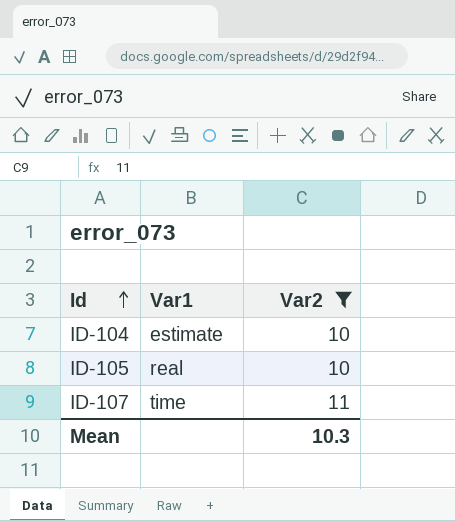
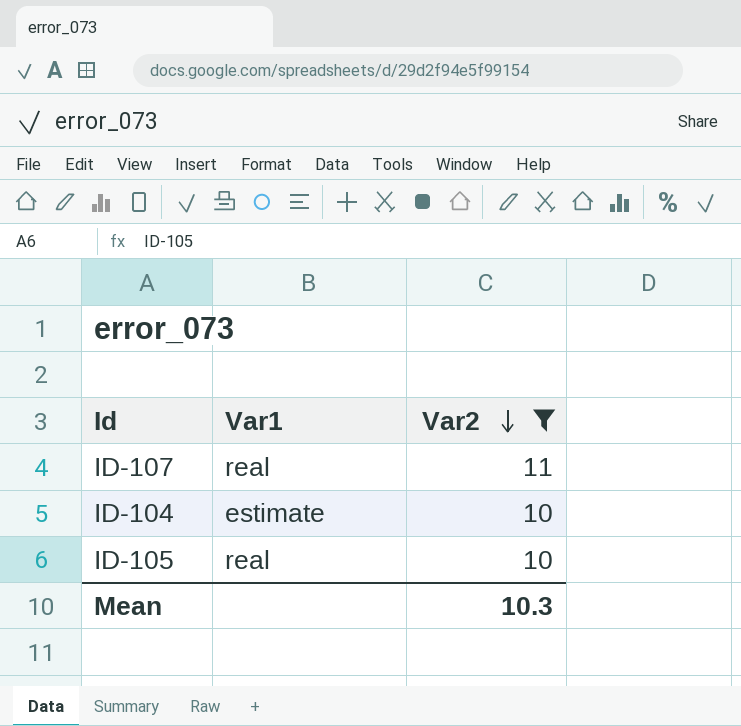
row order: Id ascending -> Var2 descending
ID-107 | Var1: time -> real

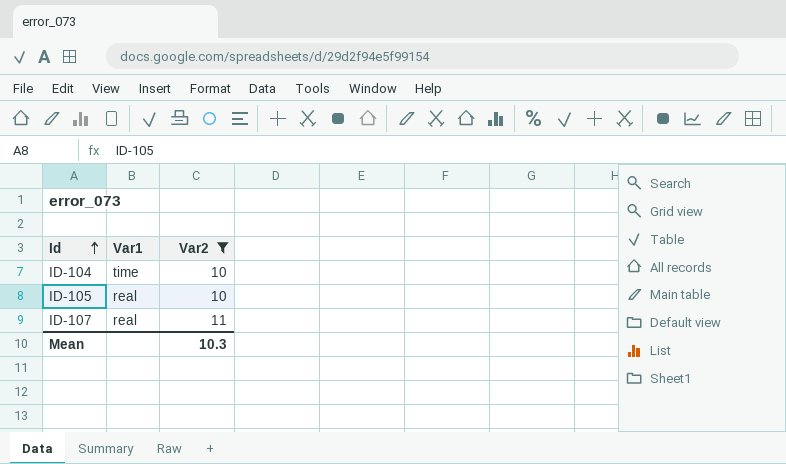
row order: Var2 descending -> Id ascending
ID-104 | Var1: estimate -> time

